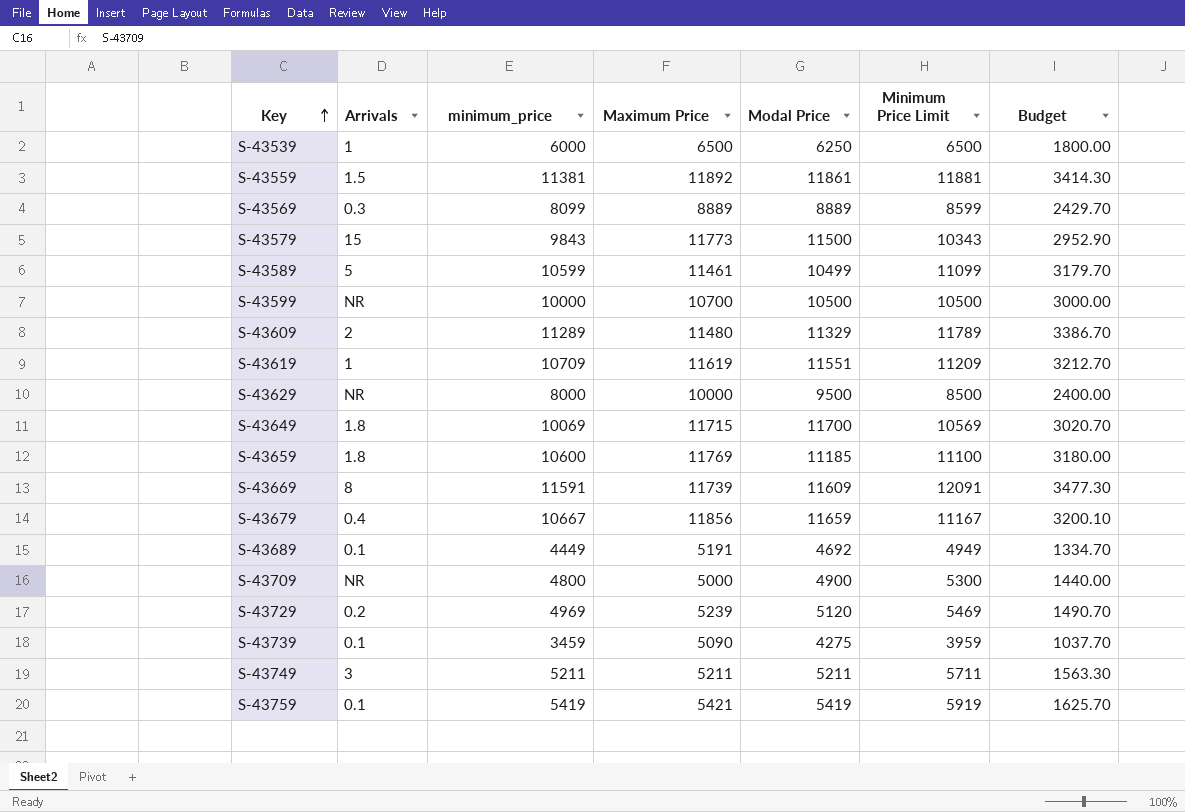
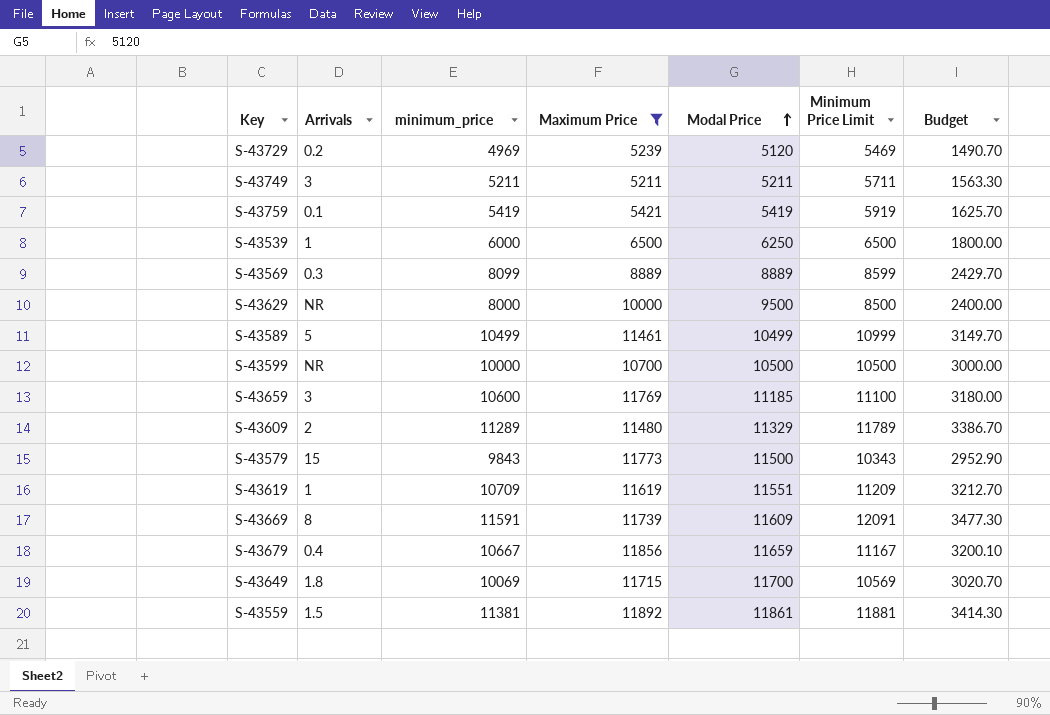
filter: none -> Maximum Price >= 5211
row order: Key ascending -> Modal Price ascending
S-43589 | minimum_price: 10599 -> 10499
S-43589 | Minimum Price Limit: 11099 -> 10999
S-43589 | Budget: 3179.70 -> 3149.70
S-43659 | Arrivals: 1.8 -> 3

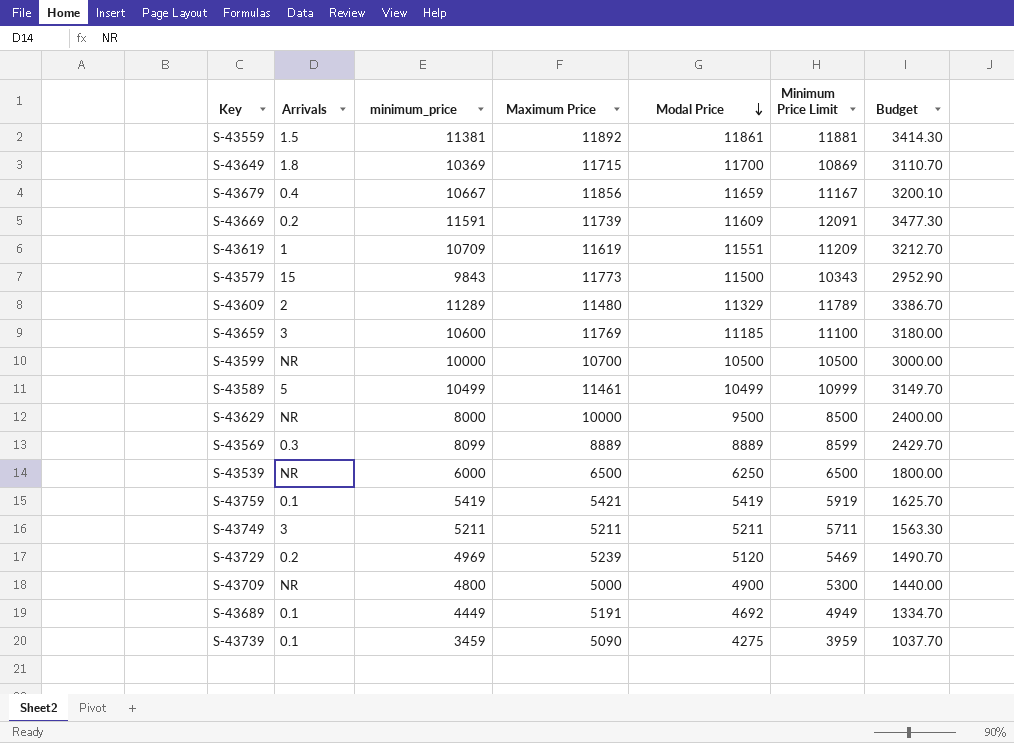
filter: Maximum Price >= 5211 -> none
row order: Modal Price ascending -> Modal Price descending
S-43649 | minimum_price: 10069 -> 10369
S-43649 | Minimum Price Limit: 10569 -> 10869
S-43649 | Budget: 3020.70 -> 3110.70
S-43669 | Arrivals: 8 -> 0.2
S-43539 | Arrivals: 1 -> NR

